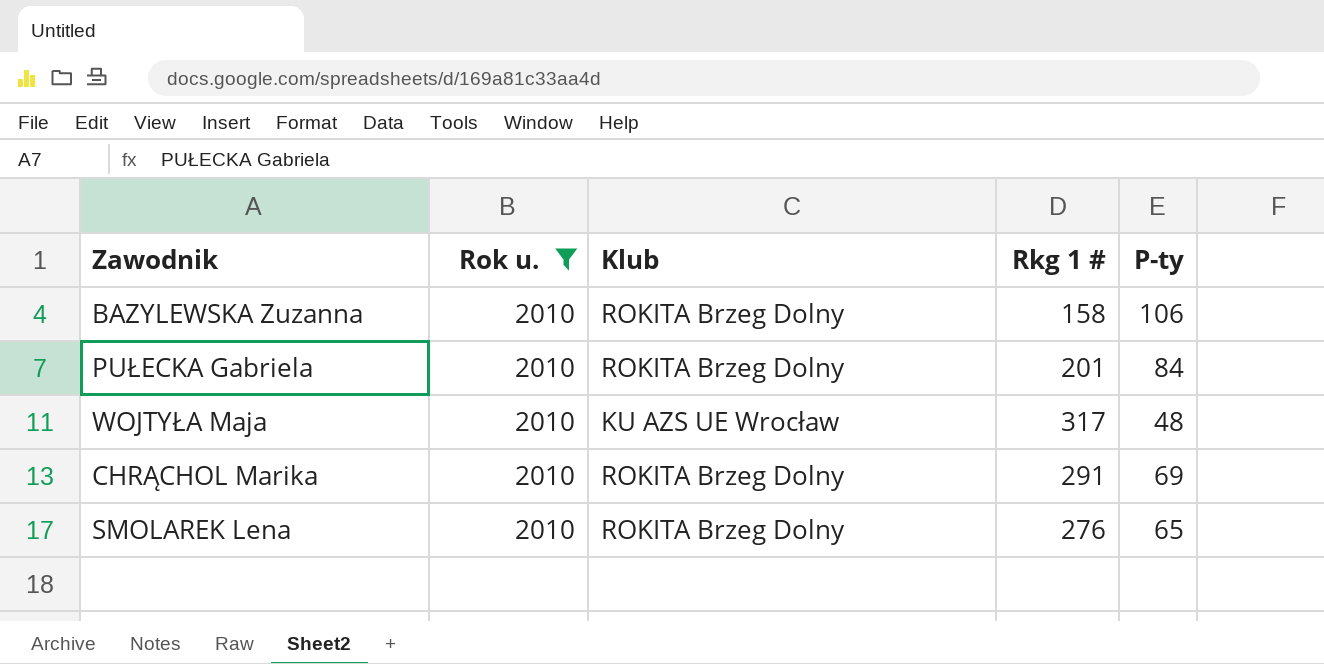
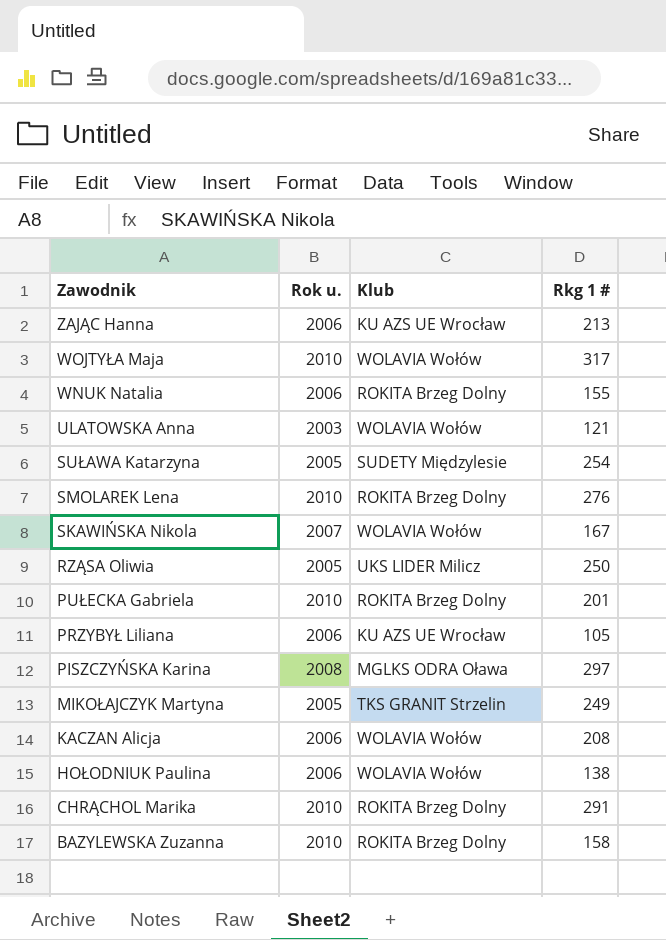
filter: Rok u. = 2010 -> none
row order: none -> Zawodnik descending
column P-ty | position: 5 -> none
WOJTYŁA Maja | Klub: KU AZS UE Wrocław -> WOLAVIA Wołów

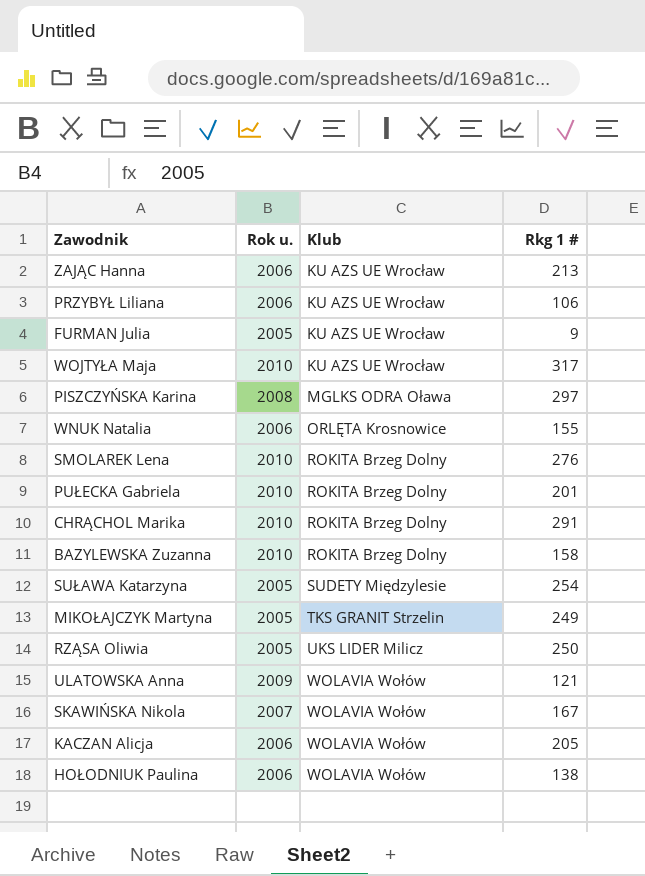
row order: Zawodnik descending -> Klub ascending
PRZYBYŁ Liliana | Rkg 1 #: 105 -> 106
row FURMAN Julia: none -> 2005 | KU AZS UE Wrocław | 9
WOJTYŁA Maja | Klub: WOLAVIA Wołów -> KU AZS UE Wrocław
WNUK Natalia | Klub: ROKITA Brzeg Dolny -> ORLĘTA Krosnowice
ULATOWSKA Anna | Rok u.: 2003 -> 2009
KACZAN Alicja | Rkg 1 #: 208 -> 205

